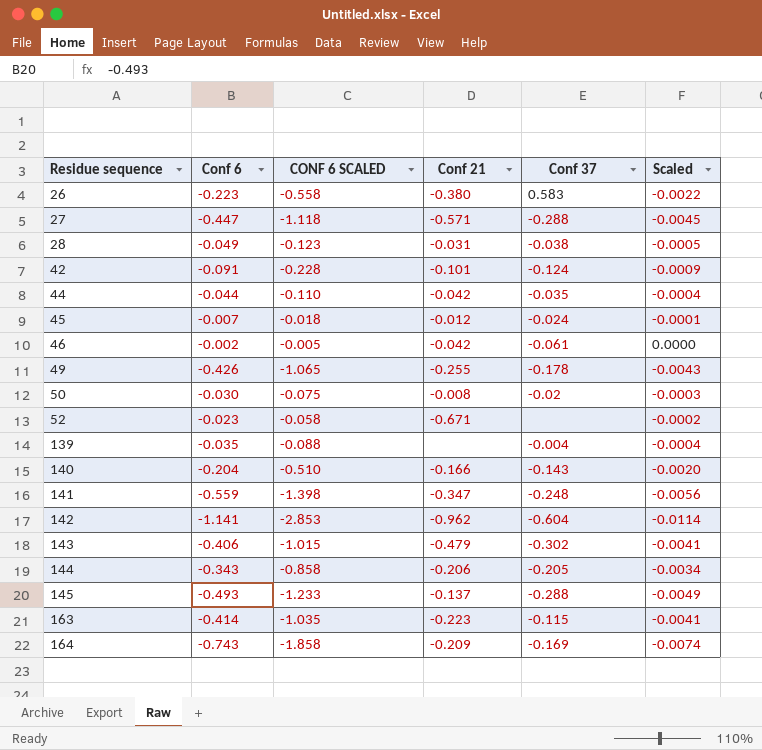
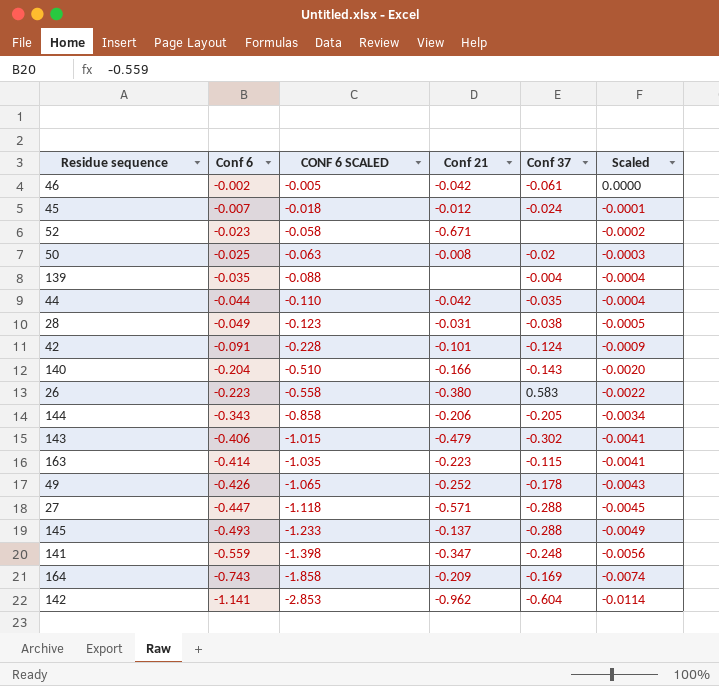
row order: Residue sequence ascending -> Conf 6 descending
50 | Conf 6: -0.030 -> -0.025
50 | CONF 6 SCALED: -0.075 -> -0.063
49 | Conf 21: -0.255 -> -0.252

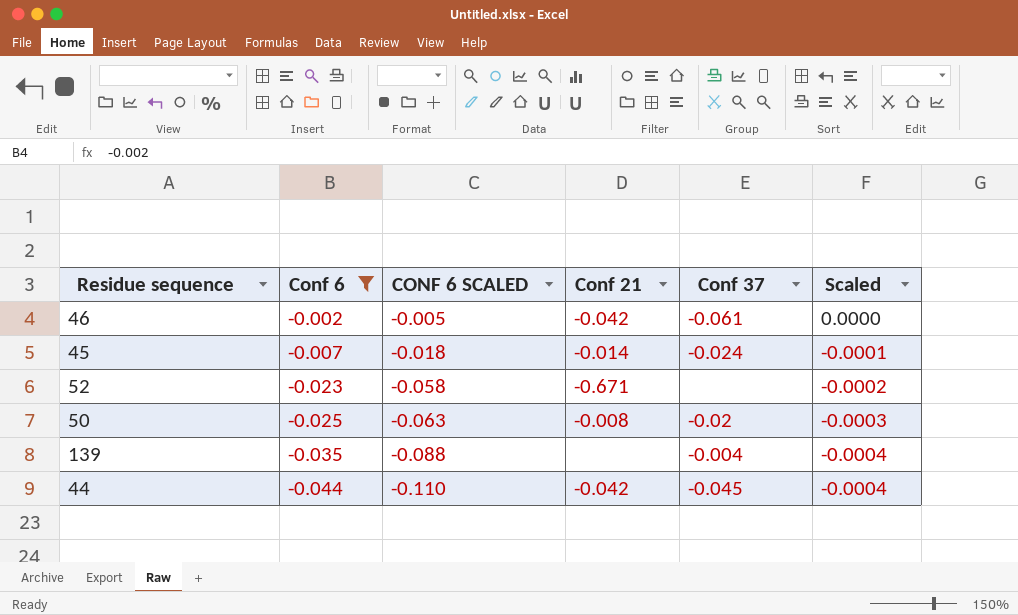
filter: none -> Conf 6 >= -0.044
45 | Conf 21: -0.012 -> -0.014
44 | Conf 37: -0.035 -> -0.045

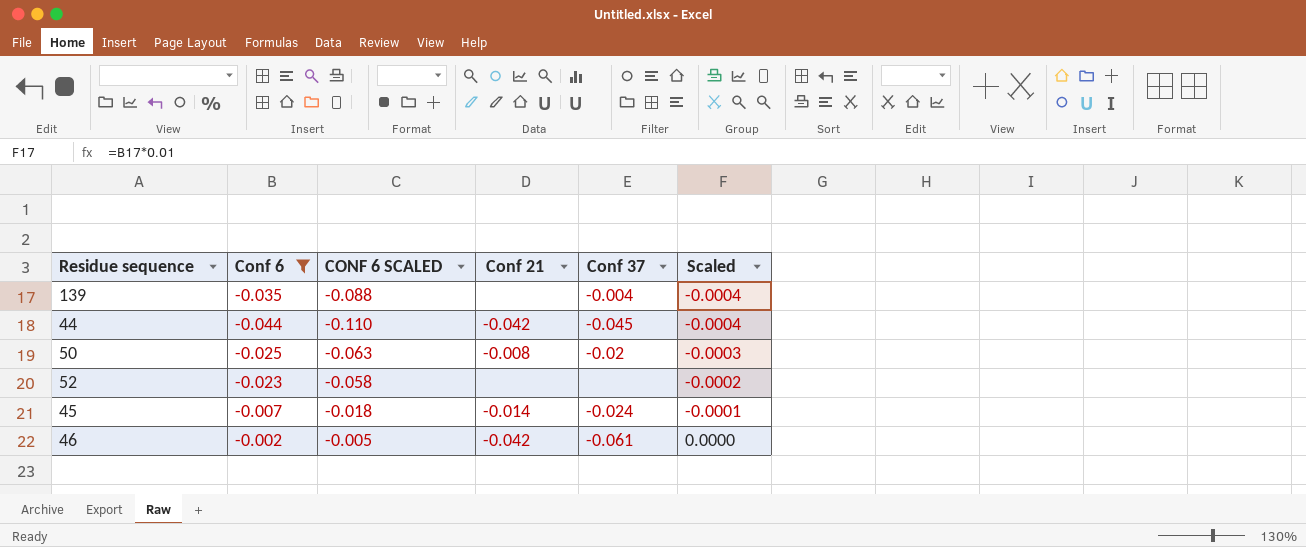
row order: Conf 6 descending -> Scaled ascending
52 | Conf 21: -0.671 -> none

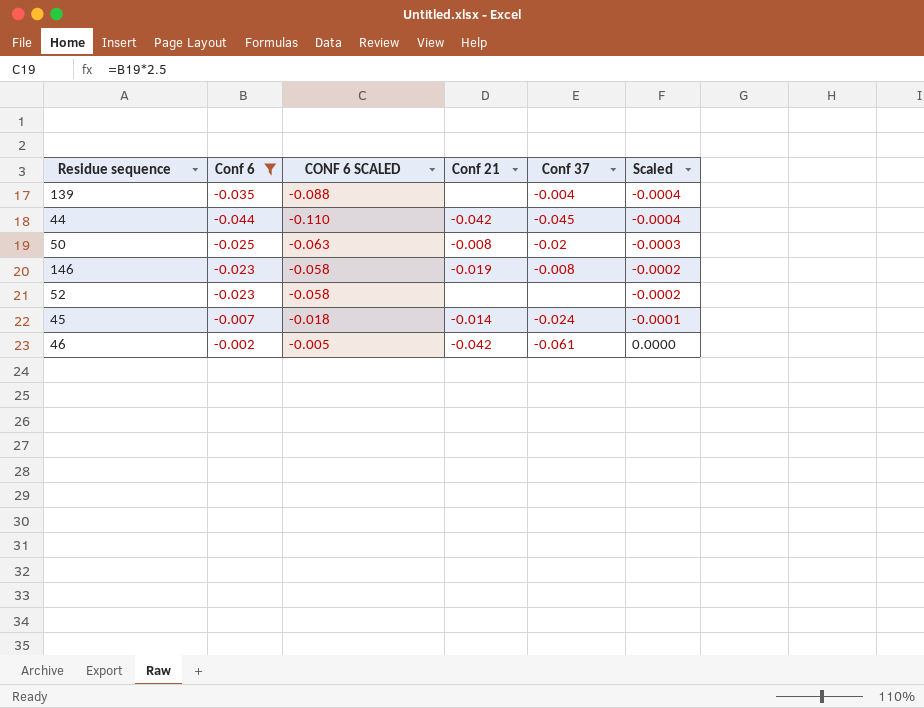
row 146: none -> -0.023 | -0.058 | -0.019 | -0.008 | -0.0002

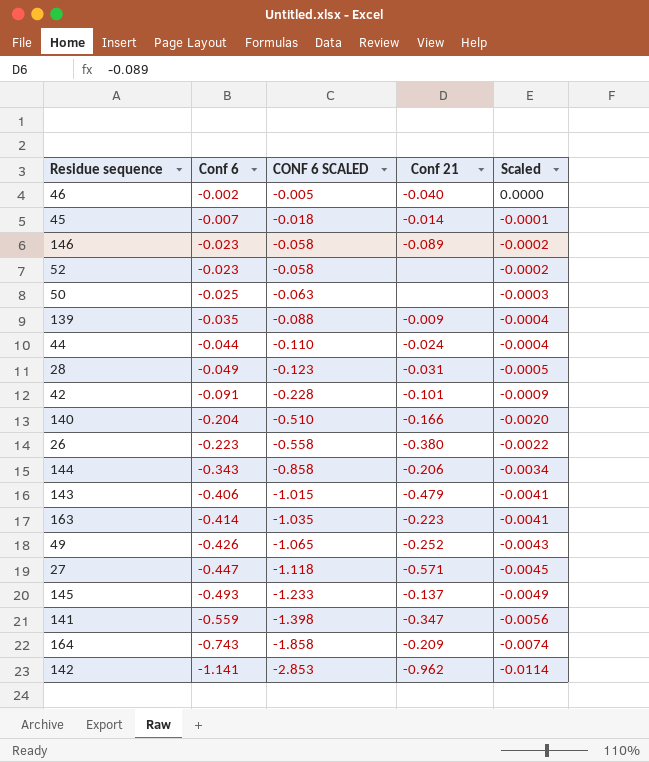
filter: Conf 6 >= -0.044 -> none
row order: Scaled ascending -> Conf 6 descending
column Conf 37 | position: 5 -> none
46 | Conf 21: -0.042 -> -0.040
146 | Conf 21: -0.019 -> -0.089
50 | Conf 21: -0.008 -> none
139 | Conf 21: none -> -0.009
44 | Conf 21: -0.042 -> -0.024

